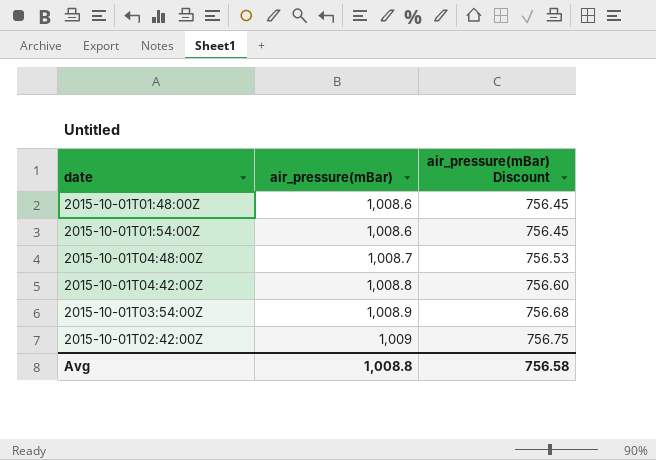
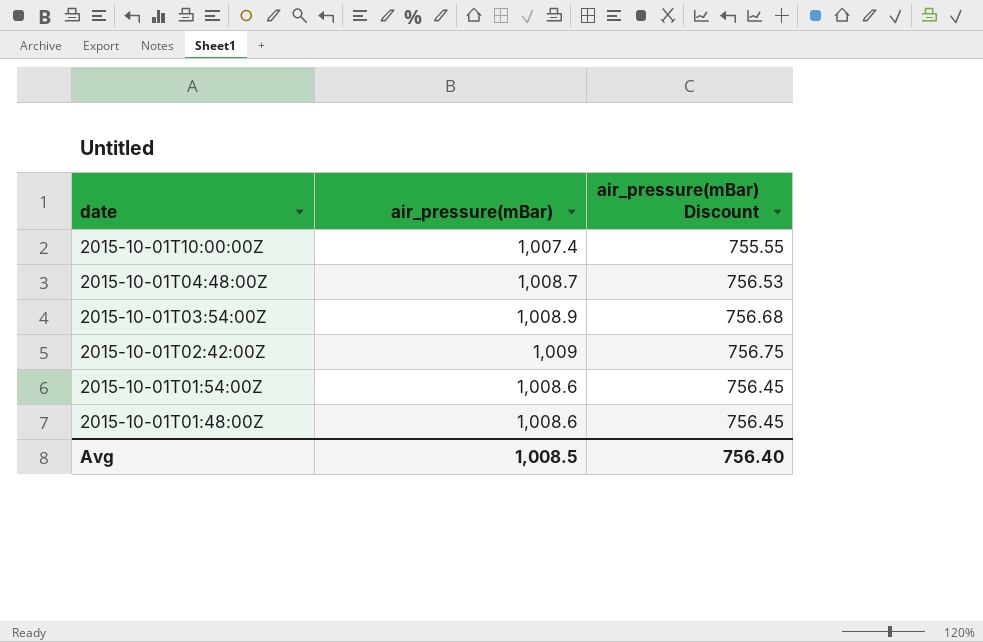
row order: air_pressure(mBar) ascending -> date descending
row 2015-10-01T04:42:00Z: 1,008.8 | 756.60 -> none
row 2015-10-01T10:00:00Z: none -> 1,007.4 | 755.55
Avg | air_pressure(mBar): 1,008.8 -> 1,008.5
Avg | air_pressure(mBar) Discount: 756.58 -> 756.40

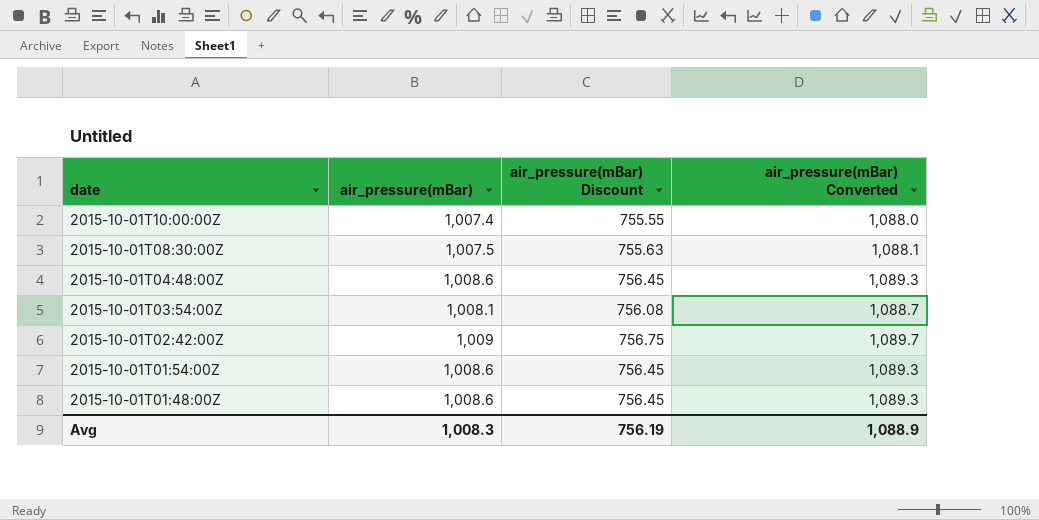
column air_pressure(mBar) Converted | formula: none -> [air_pressure(mBar)] * 1.08
row 2015-10-01T08:30:00Z: none -> 1,007.5 | 755.63 | 1,088.1
2015-10-01T04:48:00Z | air_pressure(mBar): 1,008.7 -> 1,008.6
2015-10-01T04:48:00Z | air_pressure(mBar) Discount: 756.53 -> 756.45
2015-10-01T03:54:00Z | air_pressure(mBar): 1,008.9 -> 1,008.1
2015-10-01T03:54:00Z | air_pressure(mBar) Discount: 756.68 -> 756.08
Avg | air_pressure(mBar): 1,008.5 -> 1,008.3
Avg | air_pressure(mBar) Discount: 756.40 -> 756.19

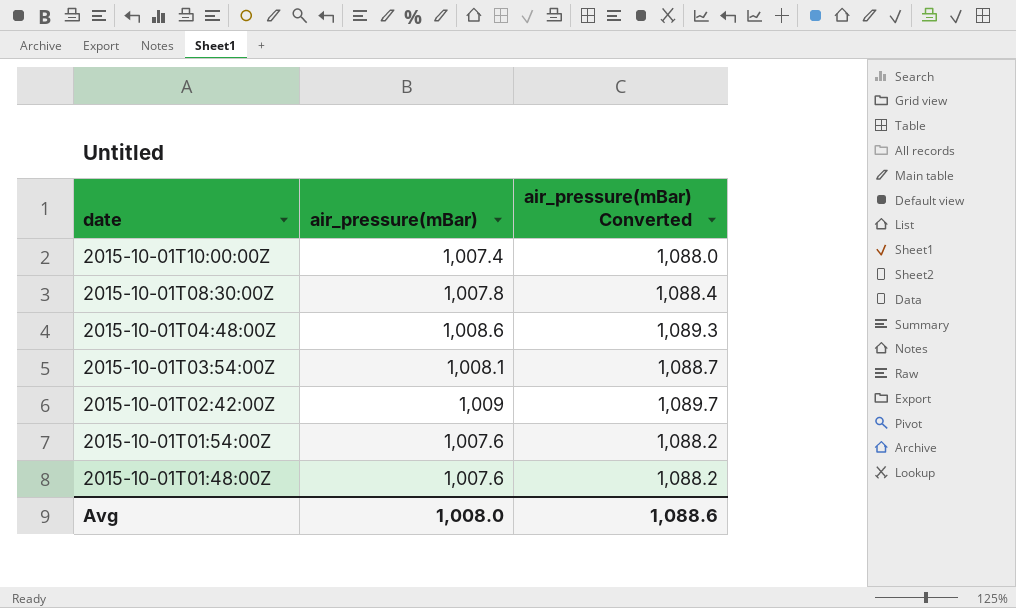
column air_pressure(mBar) Discount | formula: [air_pressure(mBar)] * 0.75 -> none
2015-10-01T08:30:00Z | air_pressure(mBar): 1,007.5 -> 1,007.8
2015-10-01T08:30:00Z | air_pressure(mBar) Converted: 1,088.1 -> 1,088.4
2015-10-01T01:54:00Z | air_pressure(mBar): 1,008.6 -> 1,007.6
2015-10-01T01:54:00Z | air_pressure(mBar) Converted: 1,089.3 -> 1,088.2
2015-10-01T01:48:00Z | air_pressure(mBar): 1,008.6 -> 1,007.6
2015-10-01T01:48:00Z | air_pressure(mBar) Converted: 1,089.3 -> 1,088.2
Avg | air_pressure(mBar): 1,008.3 -> 1,008.0
Avg | air_pressure(mBar) Converted: 1,088.9 -> 1,088.6

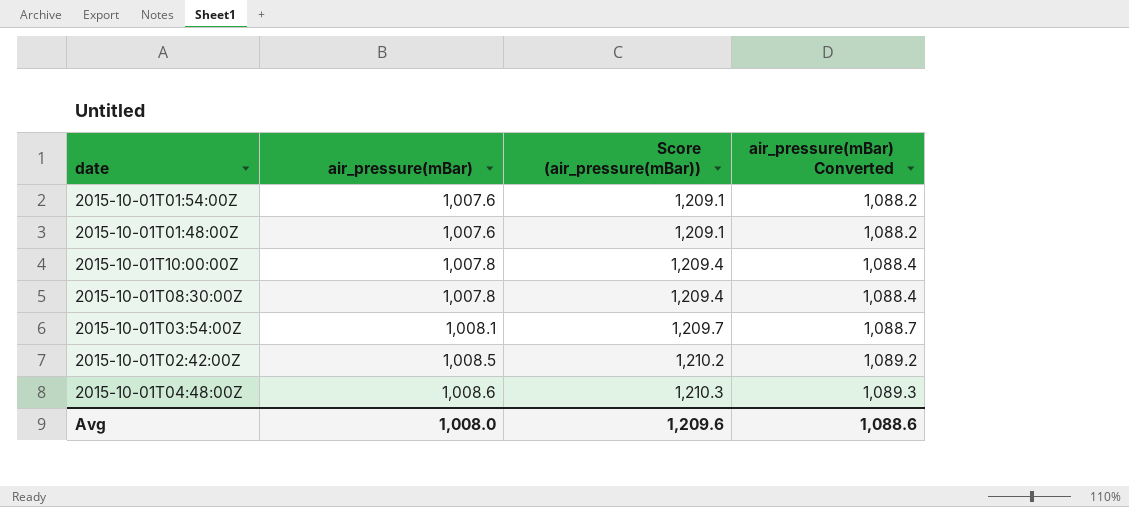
row order: date descending -> air_pressure(mBar) ascending
column Score (air_pressure(mBar)) | formula: none -> [air_pressure(mBar)] * 1.2
2015-10-01T10:00:00Z | air_pressure(mBar): 1,007.4 -> 1,007.8
2015-10-01T10:00:00Z | air_pressure(mBar) Converted: 1,088.0 -> 1,088.4
2015-10-01T02:42:00Z | air_pressure(mBar): 1,009 -> 1,008.5
2015-10-01T02:42:00Z | air_pressure(mBar) Converted: 1,089.7 -> 1,089.2

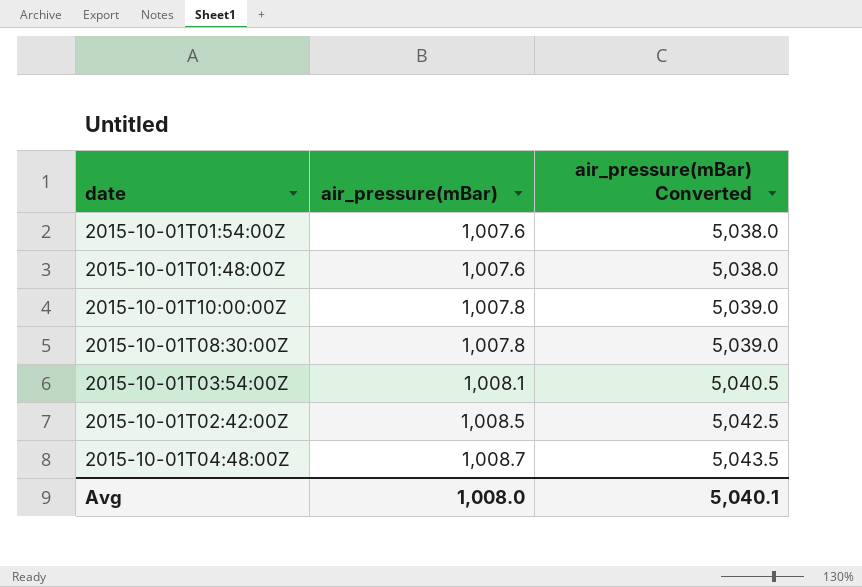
column Score (air_pressure(mBar)) | formula: [air_pressure(mBar)] * 1.2 -> none
column air_pressure(mBar) Converted | formula: [air_pressure(mBar)] * 1.08 -> [air_pressure(mBar)] * 5
2015-10-01T04:48:00Z | air_pressure(mBar): 1,008.6 -> 1,008.7
Avg | air_pressure(mBar) Converted: 1,088.6 -> 5,040.1

